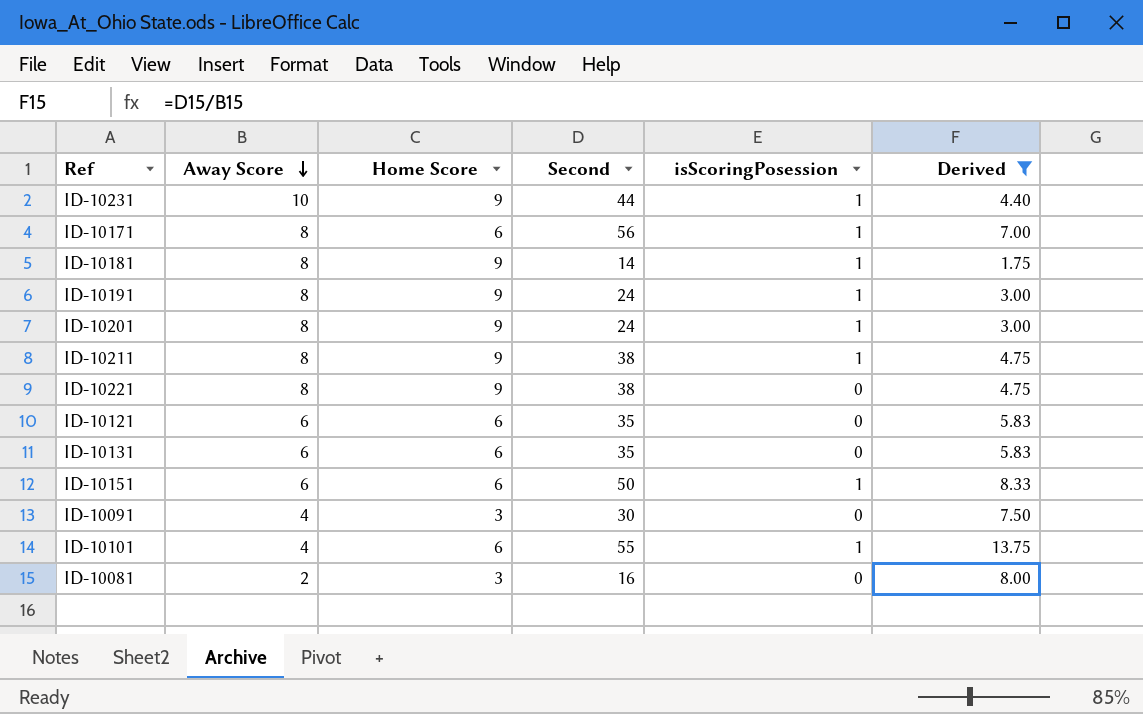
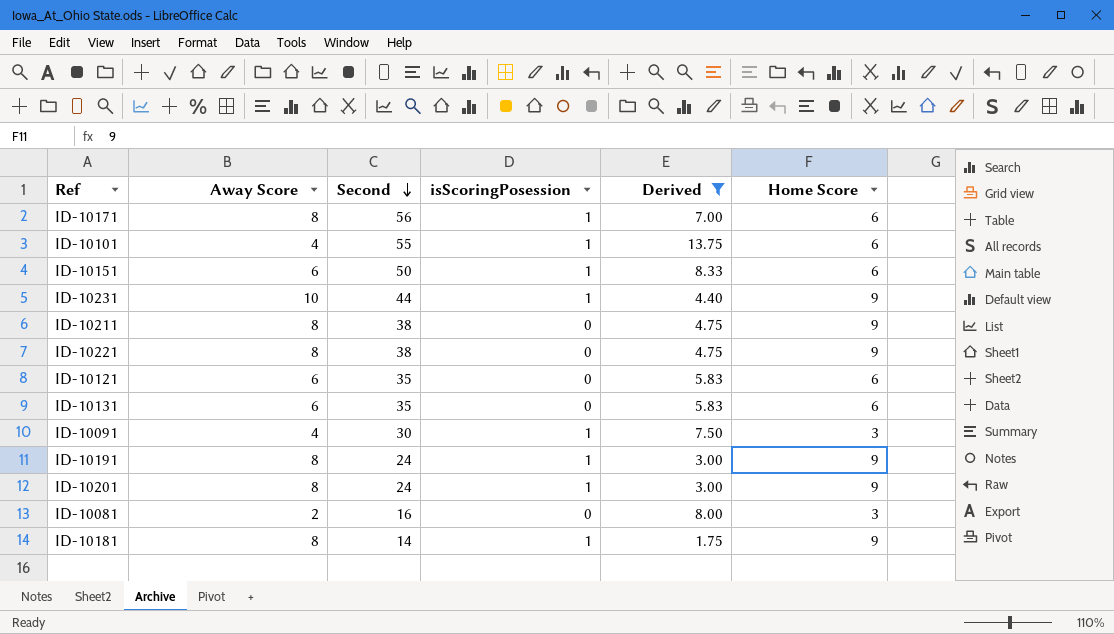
row order: Away Score descending -> Second descending
column Home Score | position: 3 -> 6
ID-10211 | isScoringPosession: 1 -> 0
ID-10091 | isScoringPosession: 0 -> 1

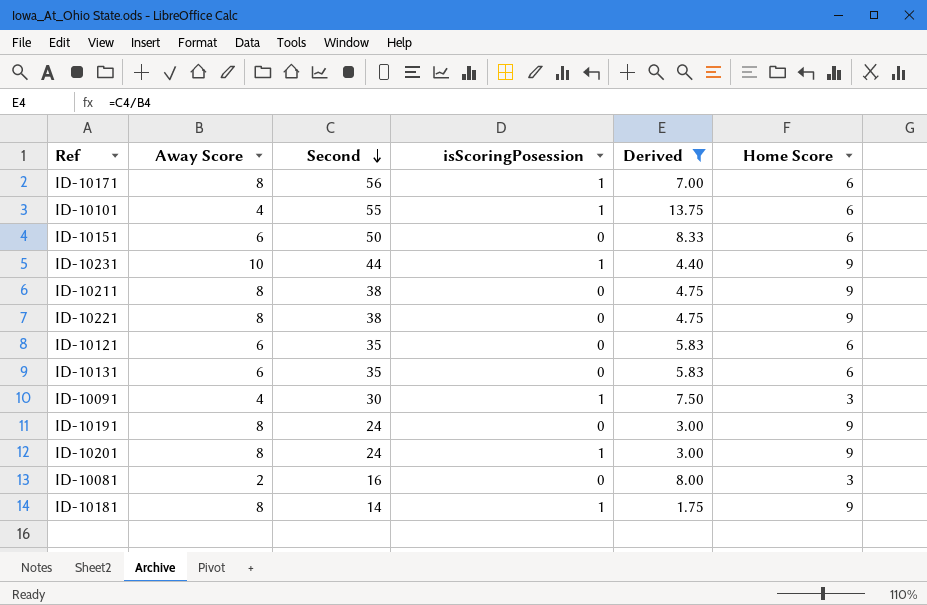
ID-10151 | isScoringPosession: 1 -> 0
ID-10191 | isScoringPosession: 1 -> 0

